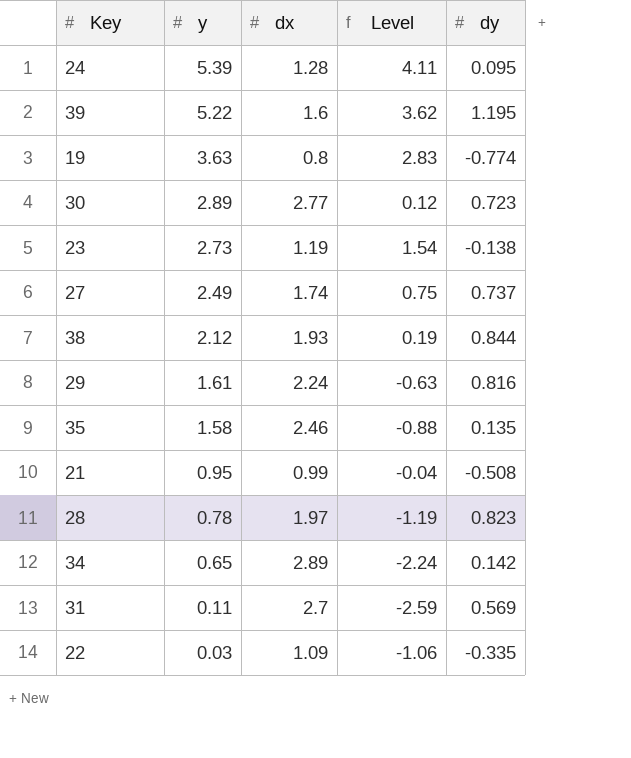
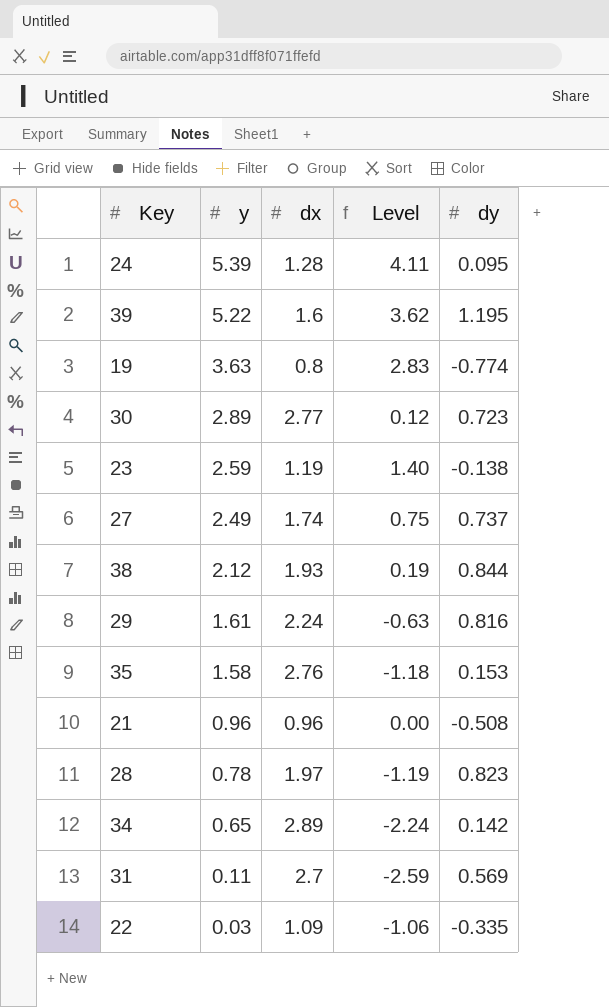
23 | y: 2.73 -> 2.59
23 | Level: 1.54 -> 1.40
35 | dx: 2.46 -> 2.76
35 | Level: -0.88 -> -1.18
35 | dy: 0.135 -> 0.153
21 | y: 0.95 -> 0.96
21 | dx: 0.99 -> 0.96
21 | Level: -0.04 -> 0.00

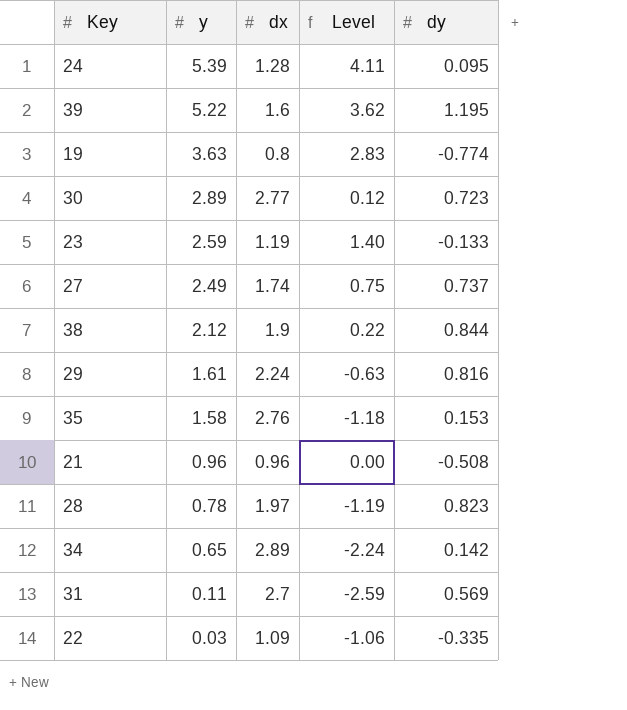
23 | dy: -0.138 -> -0.133
38 | dx: 1.93 -> 1.9
38 | Level: 0.19 -> 0.22

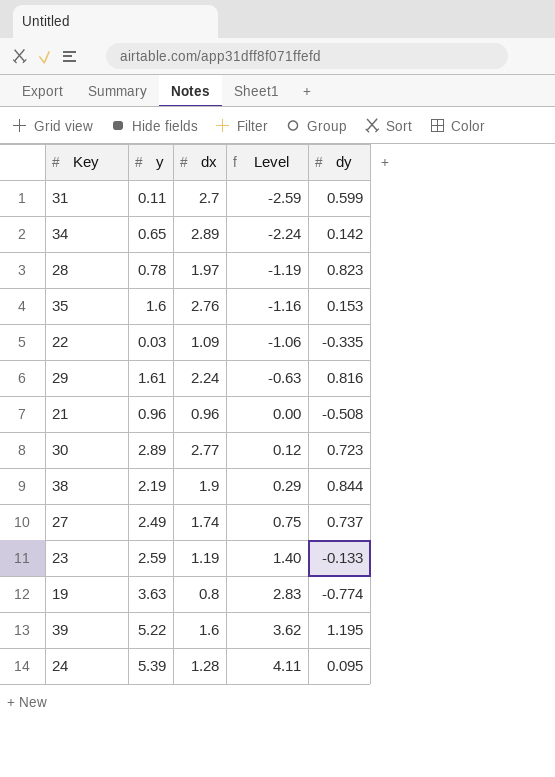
row order: y descending -> Level ascending
31 | dy: 0.569 -> 0.599
35 | y: 1.58 -> 1.6
35 | Level: -1.18 -> -1.16
38 | y: 2.12 -> 2.19
38 | Level: 0.22 -> 0.29

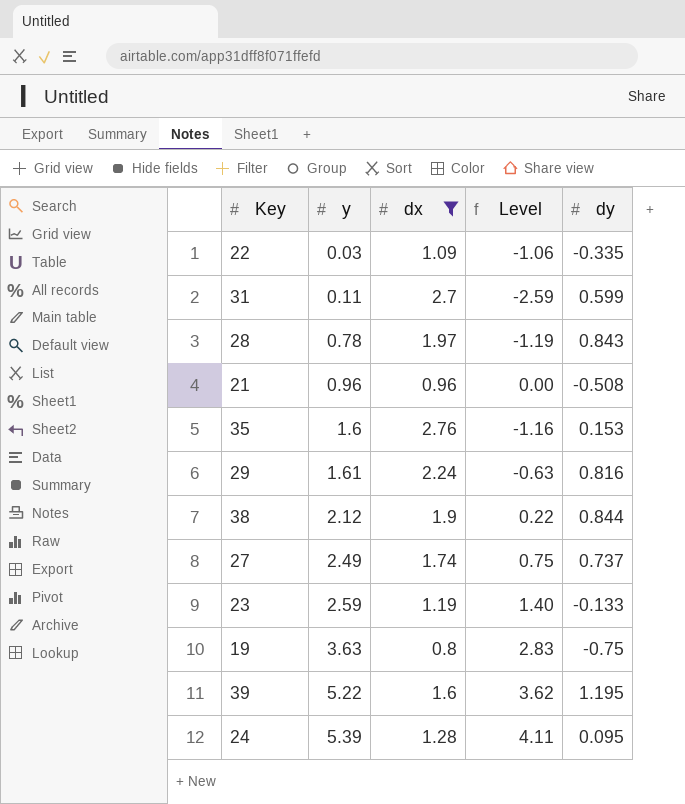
filter: none -> dx <= 2.76
row order: Level ascending -> y ascending
28 | dy: 0.823 -> 0.843
38 | y: 2.19 -> 2.12
38 | Level: 0.29 -> 0.22
19 | dy: -0.774 -> -0.75

